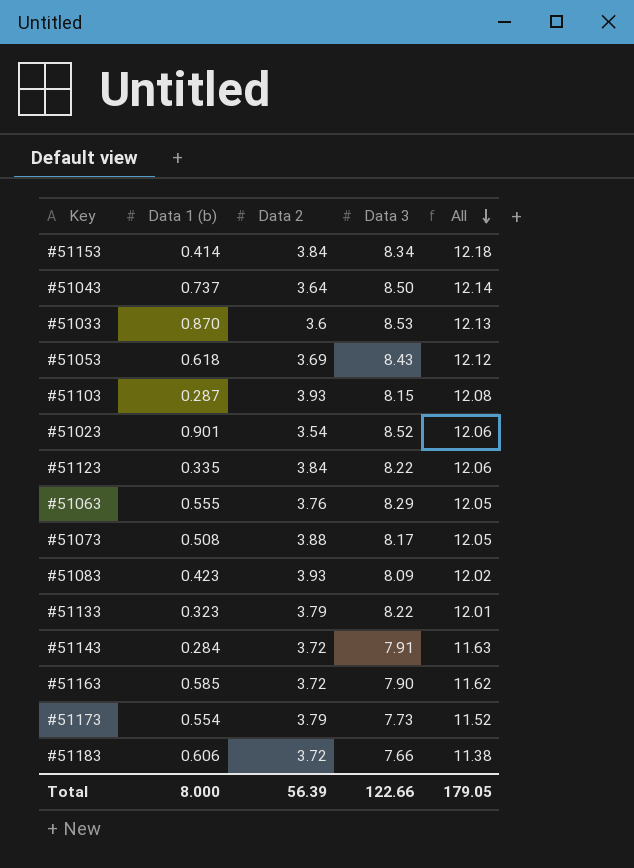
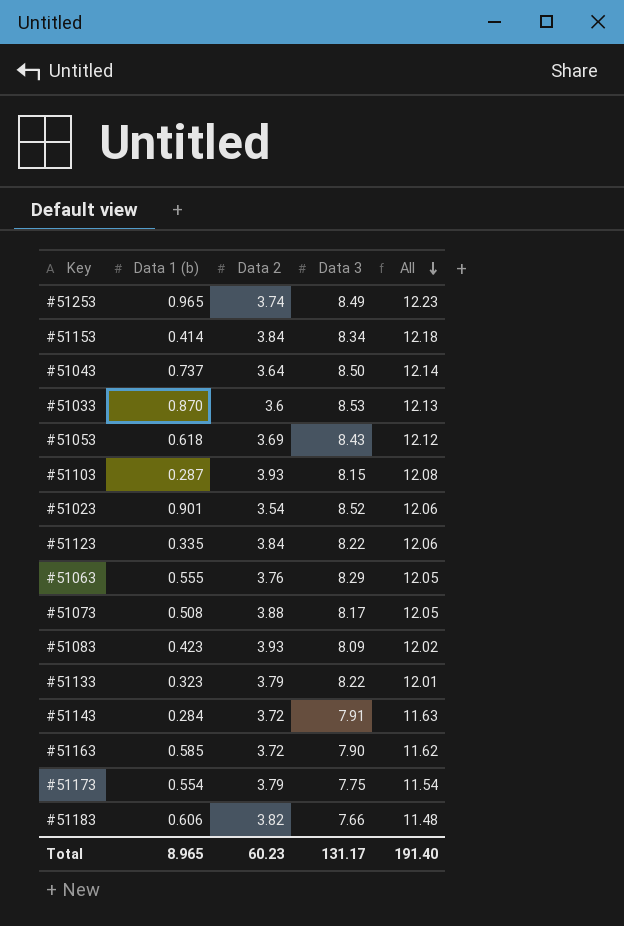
row #51253: none -> 0.965 | 3.74 | 8.49 | 12.23
#51173 | Data 3: 7.73 -> 7.75
#51173 | All: 11.52 -> 11.54
#51183 | Data 2: 3.72 -> 3.82
#51183 | All: 11.38 -> 11.48
Total | Data 1 (b): 8.000 -> 8.965
Total | Data 2: 56.39 -> 60.23
Total | Data 3: 122.66 -> 131.17
Total | All: 179.05 -> 191.40

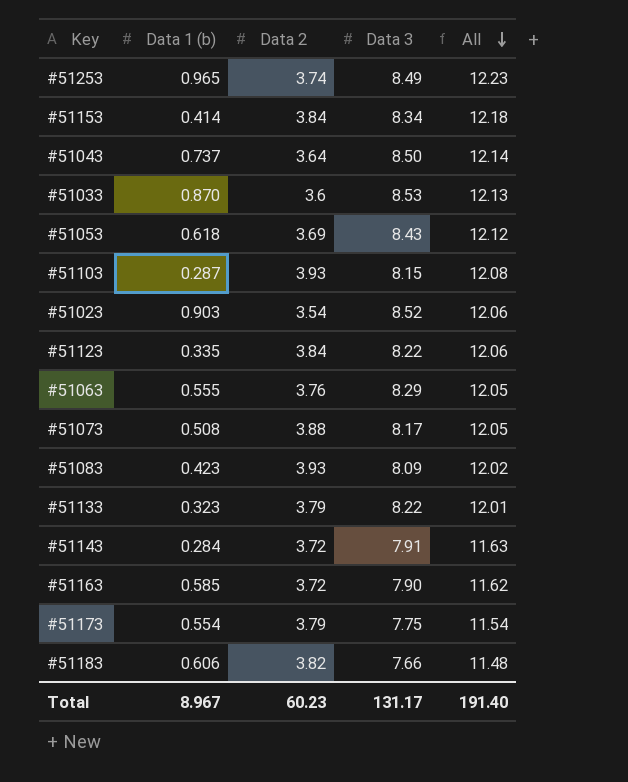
#51023 | Data 1 (b): 0.901 -> 0.903
Total | Data 1 (b): 8.965 -> 8.967

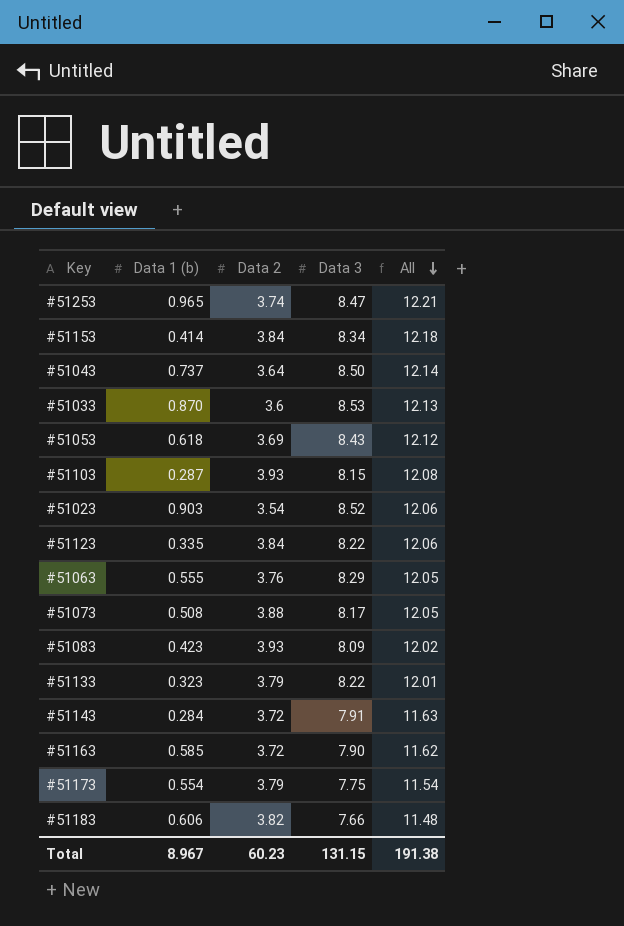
#51253 | Data 3: 8.49 -> 8.47
#51253 | All: 12.23 -> 12.21
Total | Data 3: 131.17 -> 131.15
Total | All: 191.40 -> 191.38

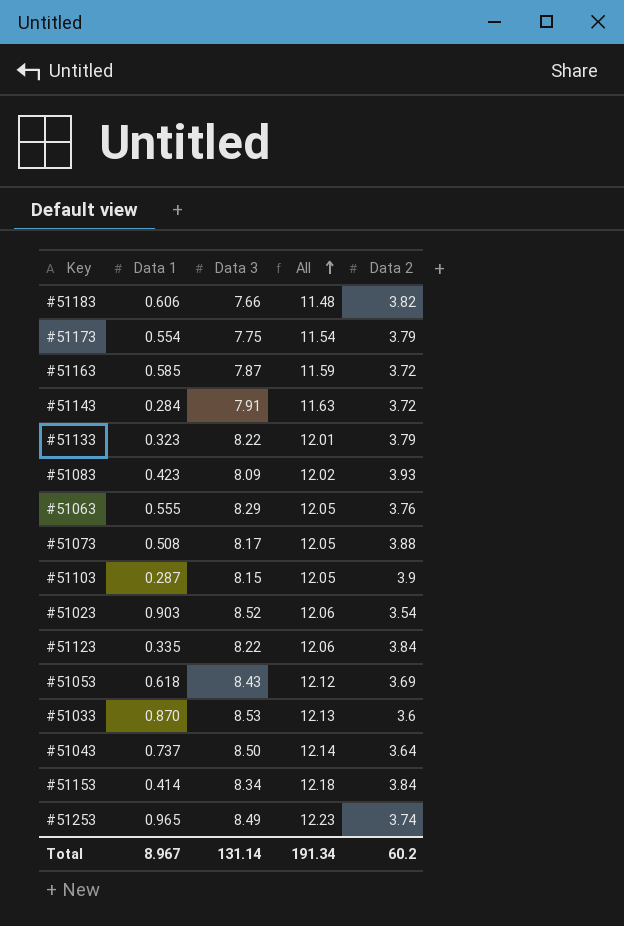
row order: All descending -> All ascending
column name: Data 1 (b) -> Data 1
column Data 2 | position: 3 -> 5
#51163 | Data 3: 7.90 -> 7.87
#51163 | All: 11.62 -> 11.59
#51103 | All: 12.08 -> 12.05
#51103 | Data 2: 3.93 -> 3.9
#51253 | Data 3: 8.47 -> 8.49
#51253 | All: 12.21 -> 12.23
Total | Data 3: 131.15 -> 131.14
Total | All: 191.38 -> 191.34
Total | Data 2: 60.23 -> 60.2

